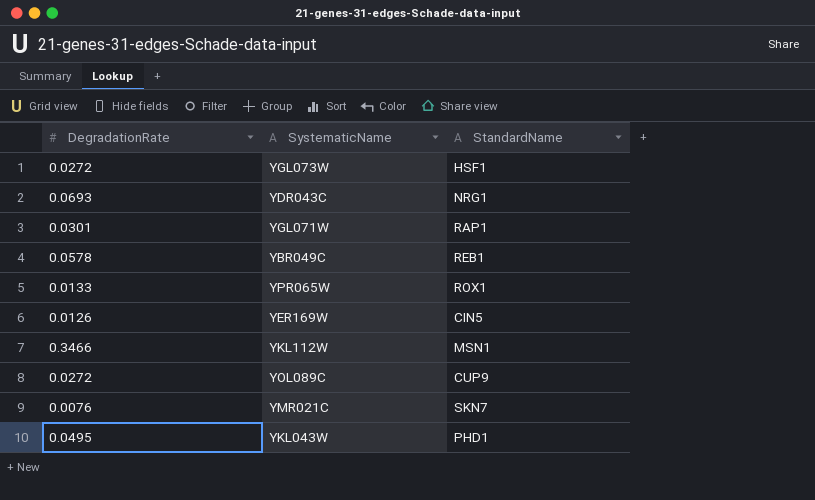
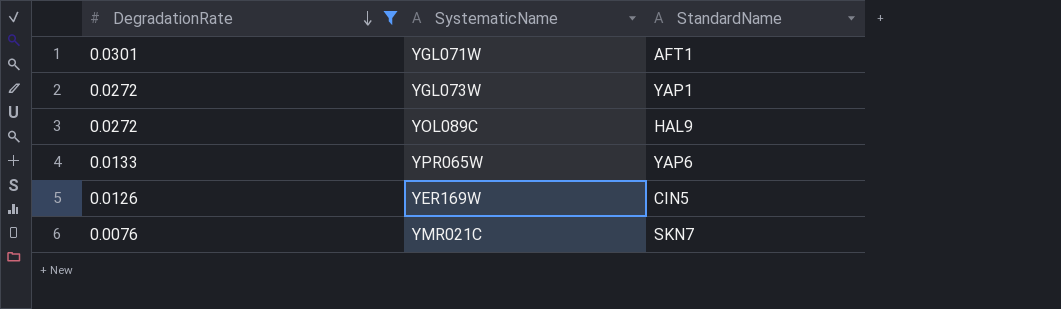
filter: none -> DegradationRate <= 0.0301
row order: none -> DegradationRate descending
YGL071W | StandardName: RAP1 -> AFT1
YGL073W | StandardName: HSF1 -> YAP1
YOL089C | StandardName: CUP9 -> HAL9
YPR065W | StandardName: ROX1 -> YAP6

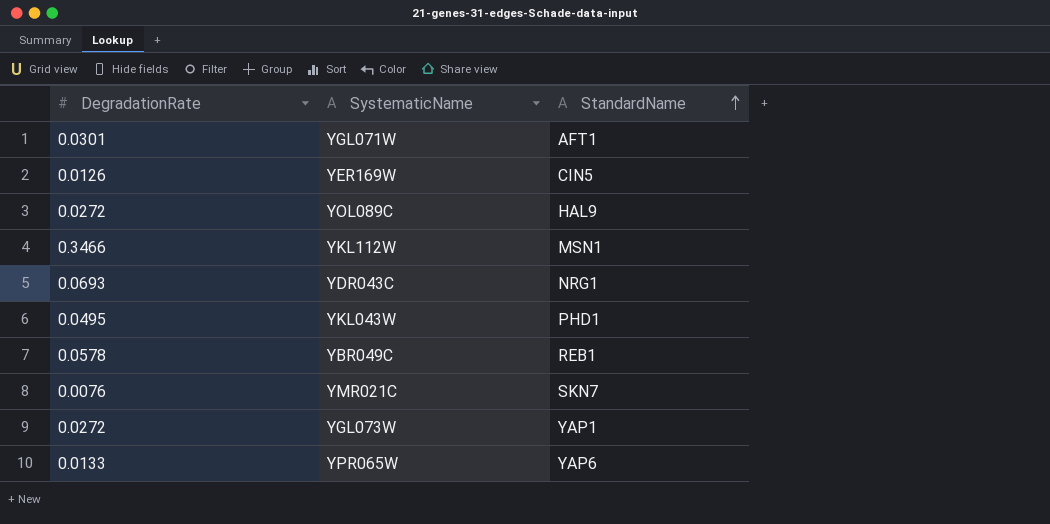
filter: DegradationRate <= 0.0301 -> none
row order: DegradationRate descending -> StandardName ascending

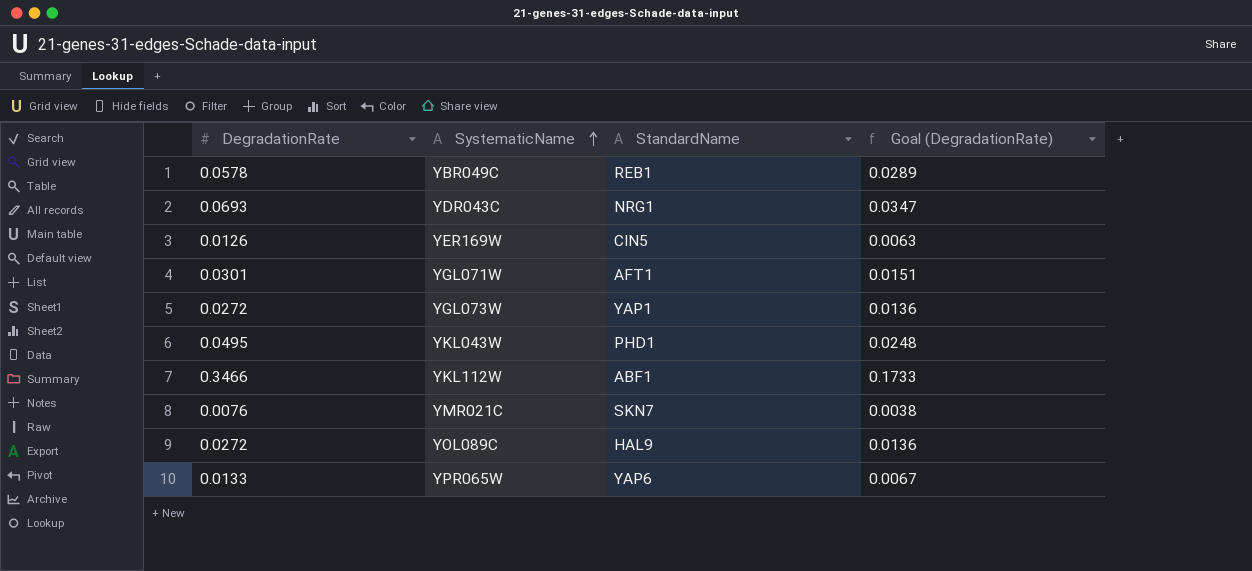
row order: StandardName ascending -> SystematicName ascending
column Goal (DegradationRate) | formula: none -> [DegradationRate] * 0.5
YKL112W | StandardName: MSN1 -> ABF1

